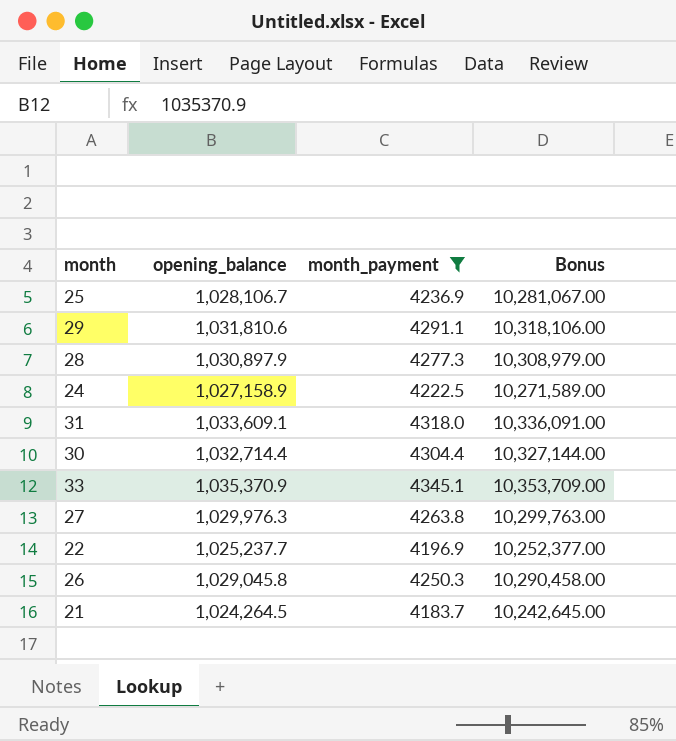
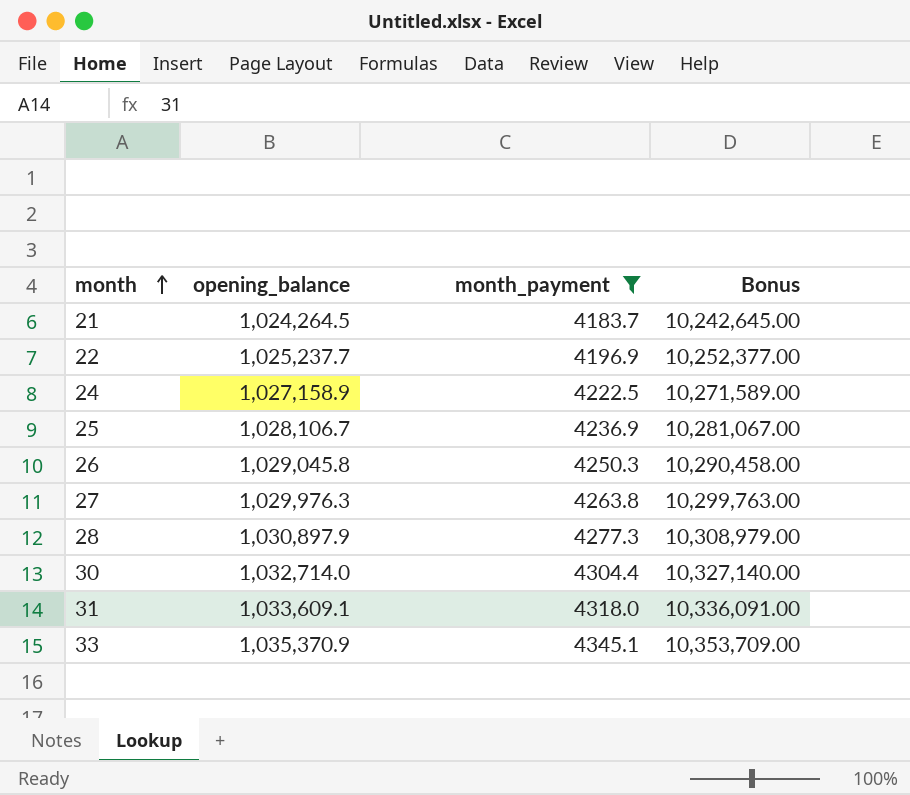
row order: none -> month ascending
row 29: 1,031,810.6 | 4291.1 | 10,318,106.00 -> none
30 | opening_balance: 1,032,714.4 -> 1,032,714.0
30 | Bonus: 10,327,144.00 -> 10,327,140.00

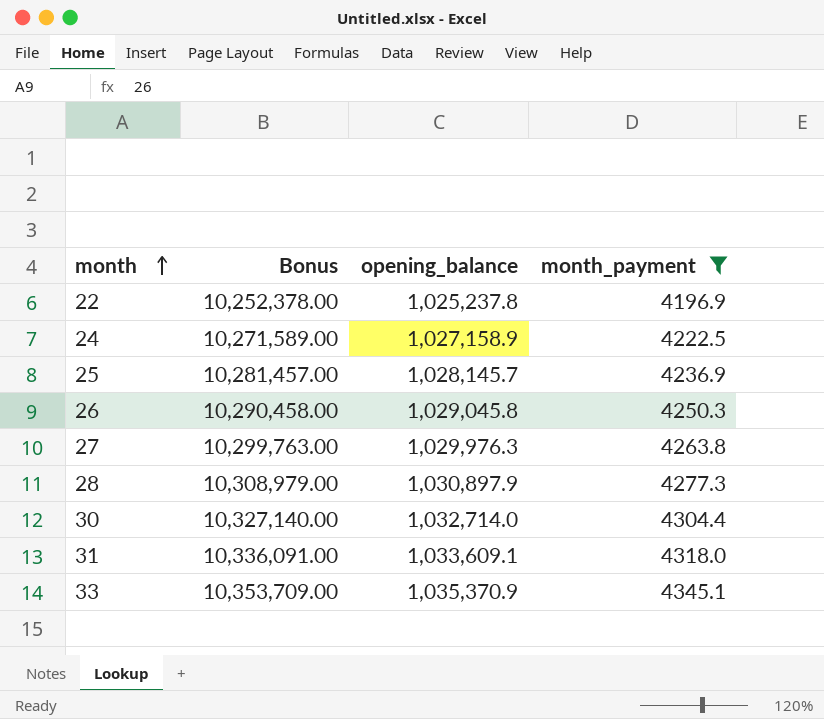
column Bonus | position: 4 -> 2
row 21: 1,024,264.5 | 4183.7 | 10,242,645.00 -> none
22 | Bonus: 10,252,377.00 -> 10,252,378.00
22 | opening_balance: 1,025,237.7 -> 1,025,237.8
25 | Bonus: 10,281,067.00 -> 10,281,457.00
25 | opening_balance: 1,028,106.7 -> 1,028,145.7

